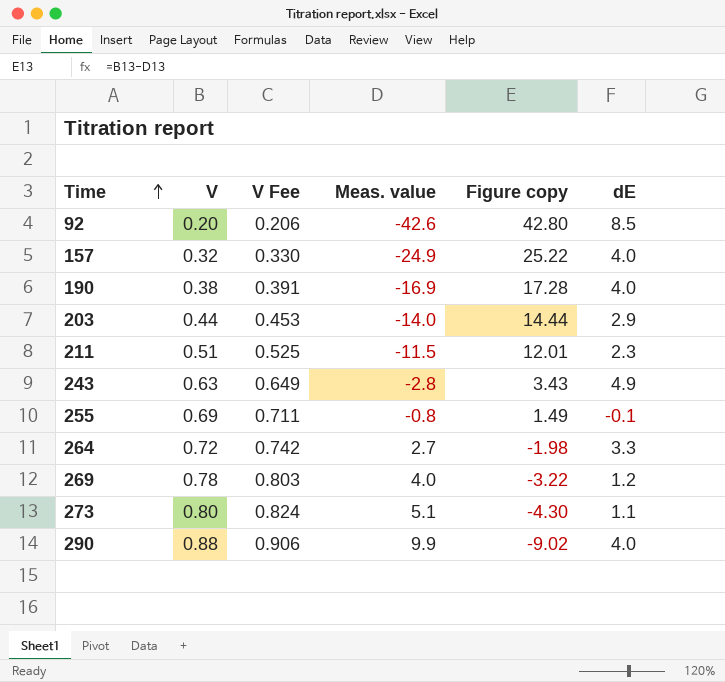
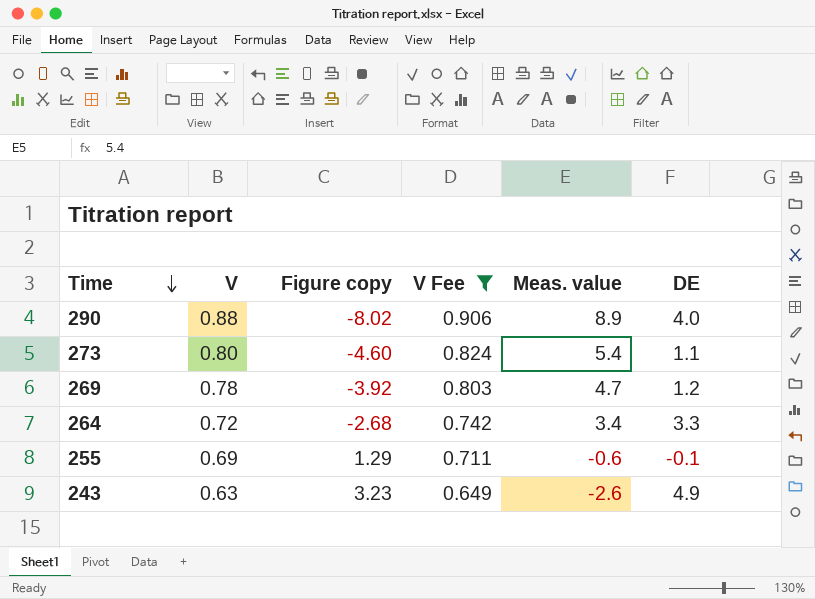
filter: none -> V Fee >= 0.649
row order: Time ascending -> Time descending
column Figure copy | position: 5 -> 3
column name: dE -> DE
290 | Figure copy: -9.02 -> -8.02
290 | Meas. value: 9.9 -> 8.9
273 | Figure copy: -4.30 -> -4.60
273 | Meas. value: 5.1 -> 5.4
269 | Figure copy: -3.22 -> -3.92
269 | Meas. value: 4.0 -> 4.7
264 | Figure copy: -1.98 -> -2.68
264 | Meas. value: 2.7 -> 3.4
255 | Figure copy: 1.49 -> 1.29
255 | Meas. value: -0.8 -> -0.6
243 | Figure copy: 3.43 -> 3.23
243 | Meas. value: -2.8 -> -2.6

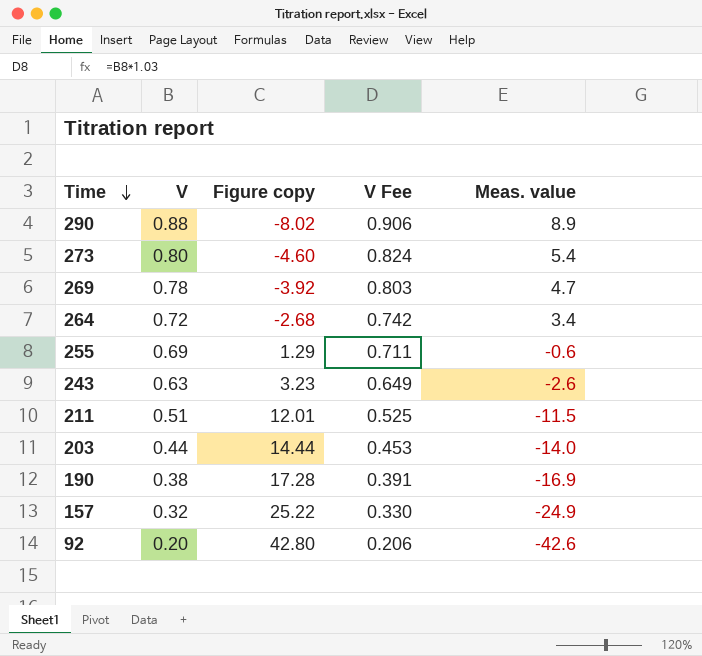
filter: V Fee >= 0.649 -> none
column DE | position: 6 -> none

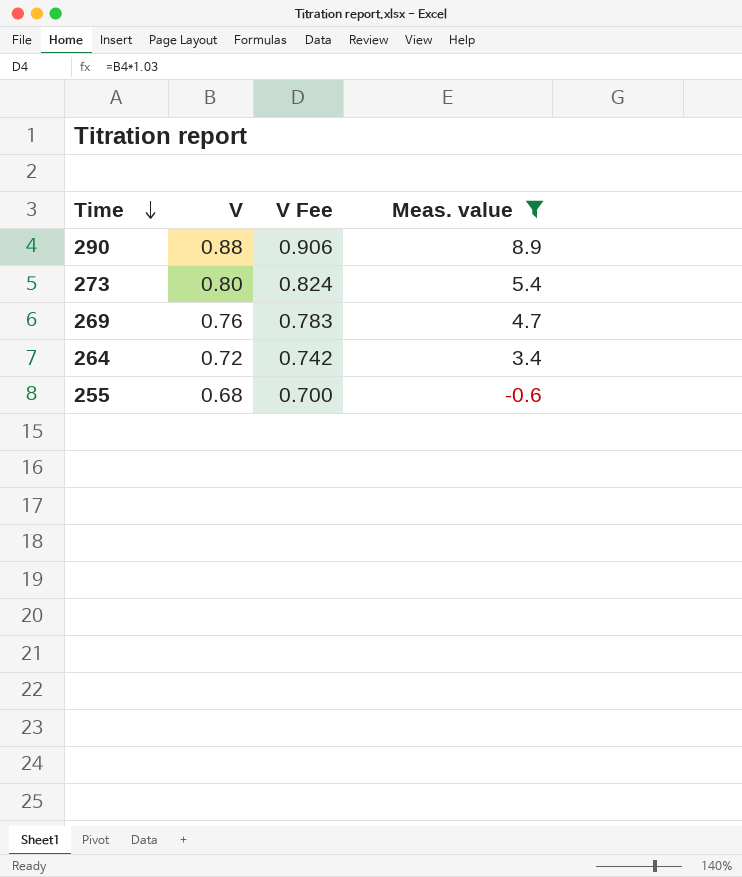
filter: none -> Meas. value >= -0.6
column Figure copy | formula: [V] - [Meas. value] -> none
269 | V: 0.78 -> 0.76
269 | V Fee: 0.803 -> 0.783
255 | V: 0.69 -> 0.68
255 | V Fee: 0.711 -> 0.700

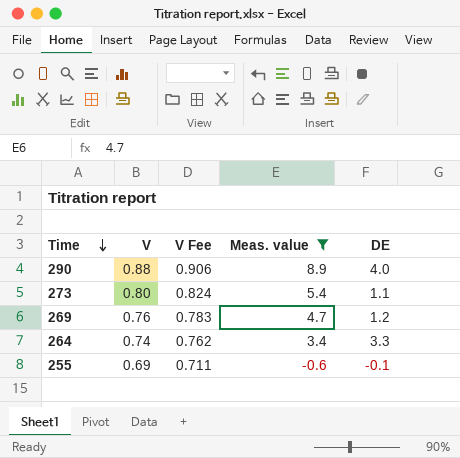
column DE | position: none -> 5
264 | V: 0.72 -> 0.74
264 | V Fee: 0.742 -> 0.762
255 | V: 0.68 -> 0.69
255 | V Fee: 0.700 -> 0.711

